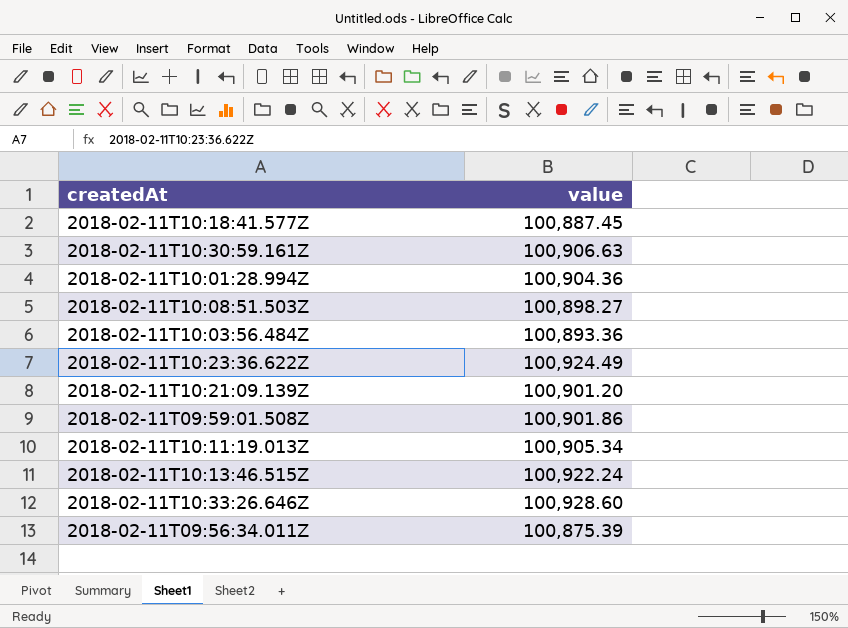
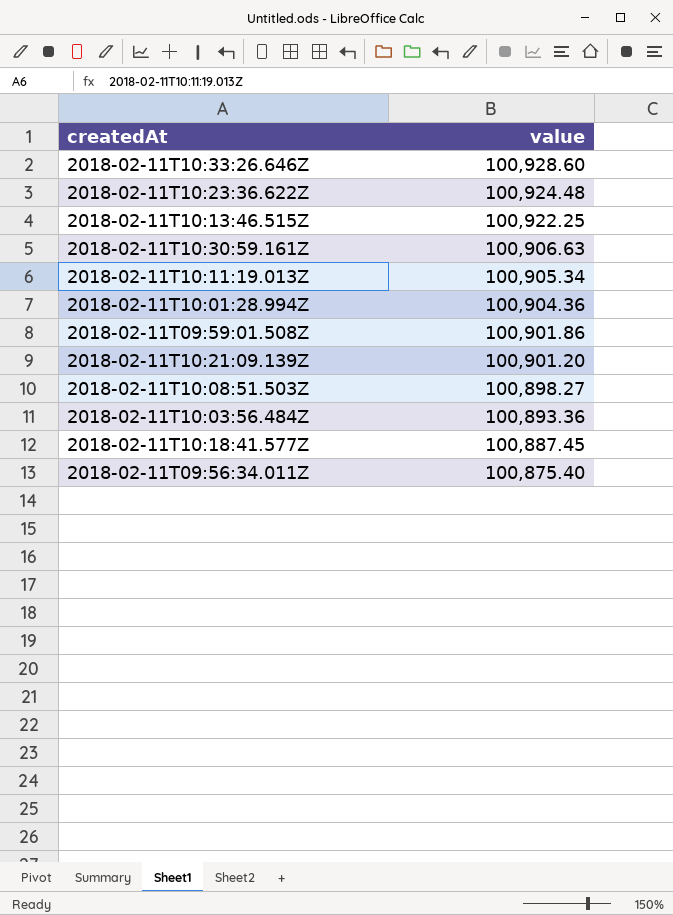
row order: none -> value descending
2018-02-11T10:23:36.622Z | value: 100,924.49 -> 100,924.48
2018-02-11T10:13:46.515Z | value: 100,922.24 -> 100,922.25
2018-02-11T09:56:34.011Z | value: 100,875.39 -> 100,875.40

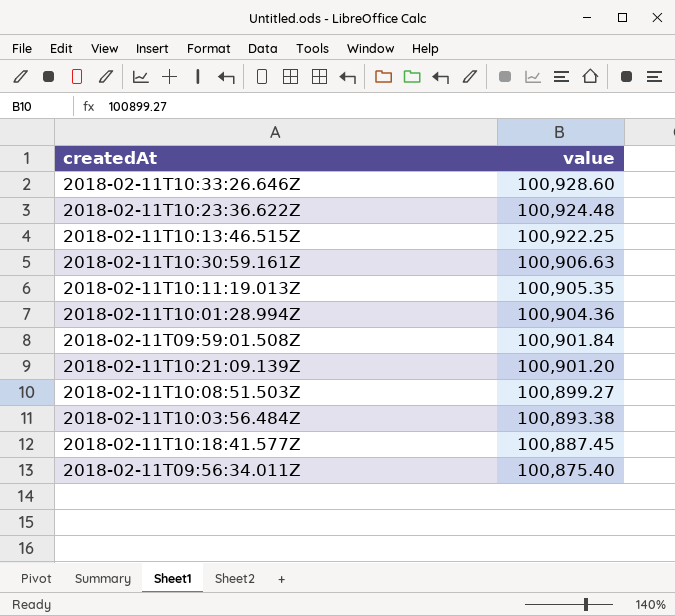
2018-02-11T10:11:19.013Z | value: 100,905.34 -> 100,905.35
2018-02-11T09:59:01.508Z | value: 100,901.86 -> 100,901.84
2018-02-11T10:08:51.503Z | value: 100,898.27 -> 100,899.27
2018-02-11T10:03:56.484Z | value: 100,893.36 -> 100,893.38

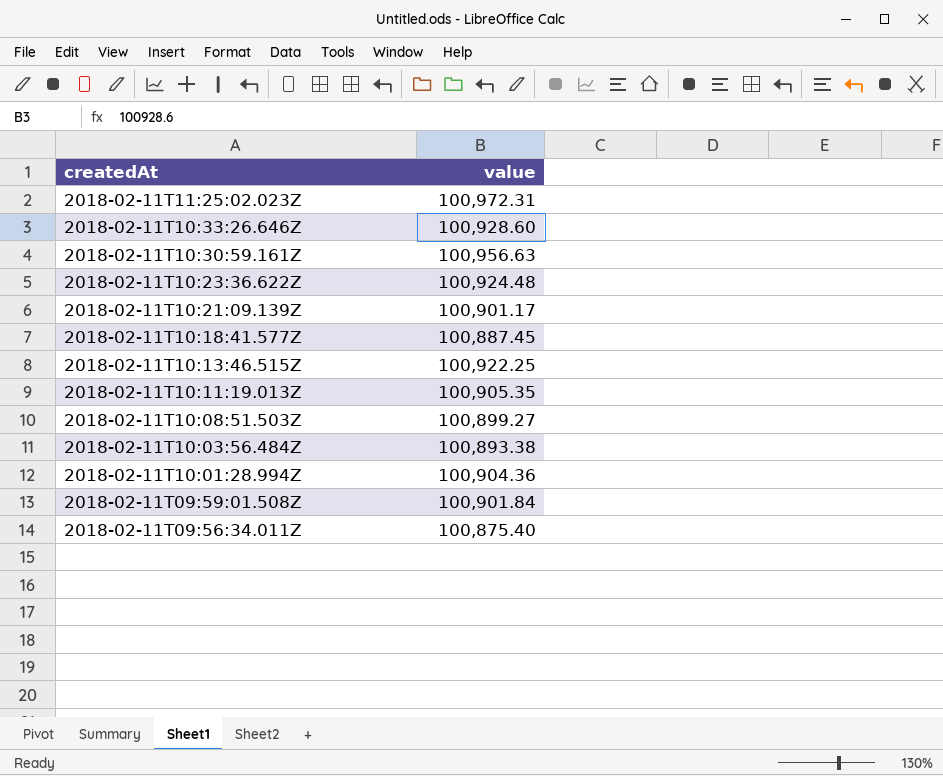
row order: value descending -> createdAt descending
row 2018-02-11T11:25:02.023Z: none -> 100,972.31
2018-02-11T10:30:59.161Z | value: 100,906.63 -> 100,956.63
2018-02-11T10:21:09.139Z | value: 100,901.20 -> 100,901.17

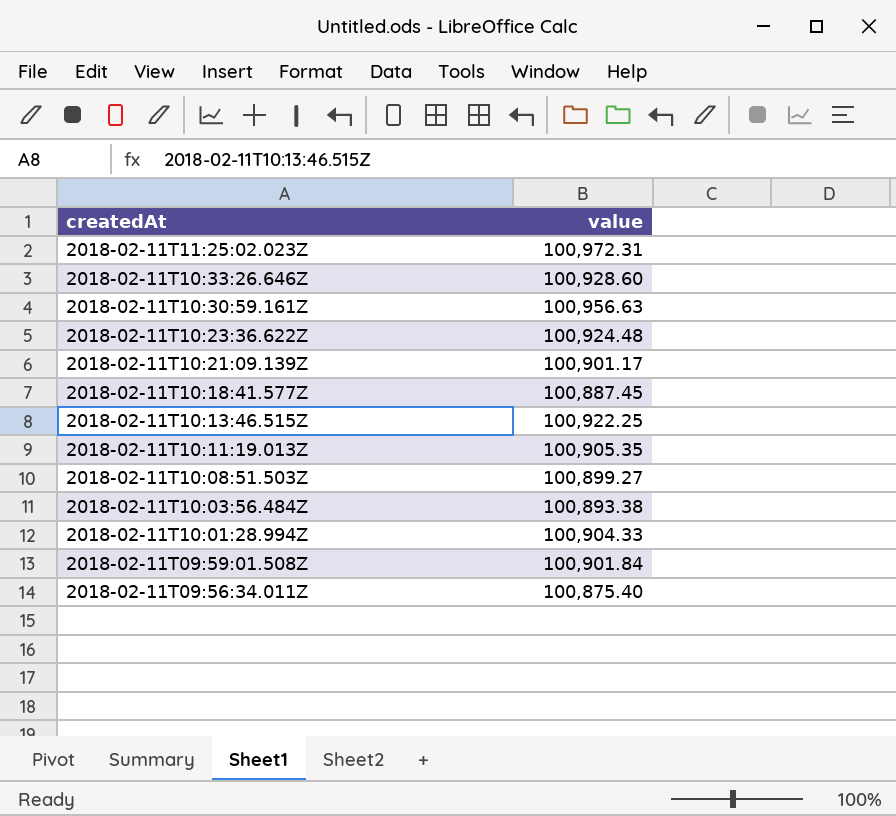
2018-02-11T10:01:28.994Z | value: 100,904.36 -> 100,904.33

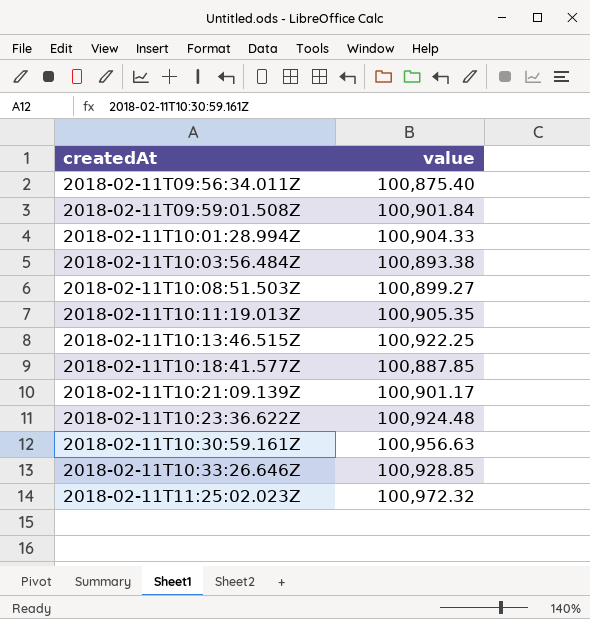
row order: createdAt descending -> createdAt ascending
2018-02-11T10:18:41.577Z | value: 100,887.45 -> 100,887.85
2018-02-11T10:33:26.646Z | value: 100,928.60 -> 100,928.85
2018-02-11T11:25:02.023Z | value: 100,972.31 -> 100,972.32

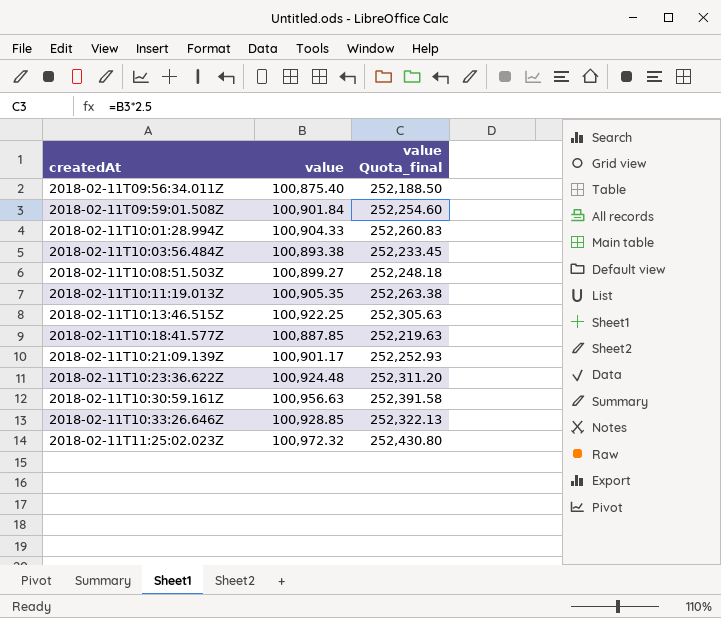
column value Quota_final | formula: none -> [value] * 2.5

